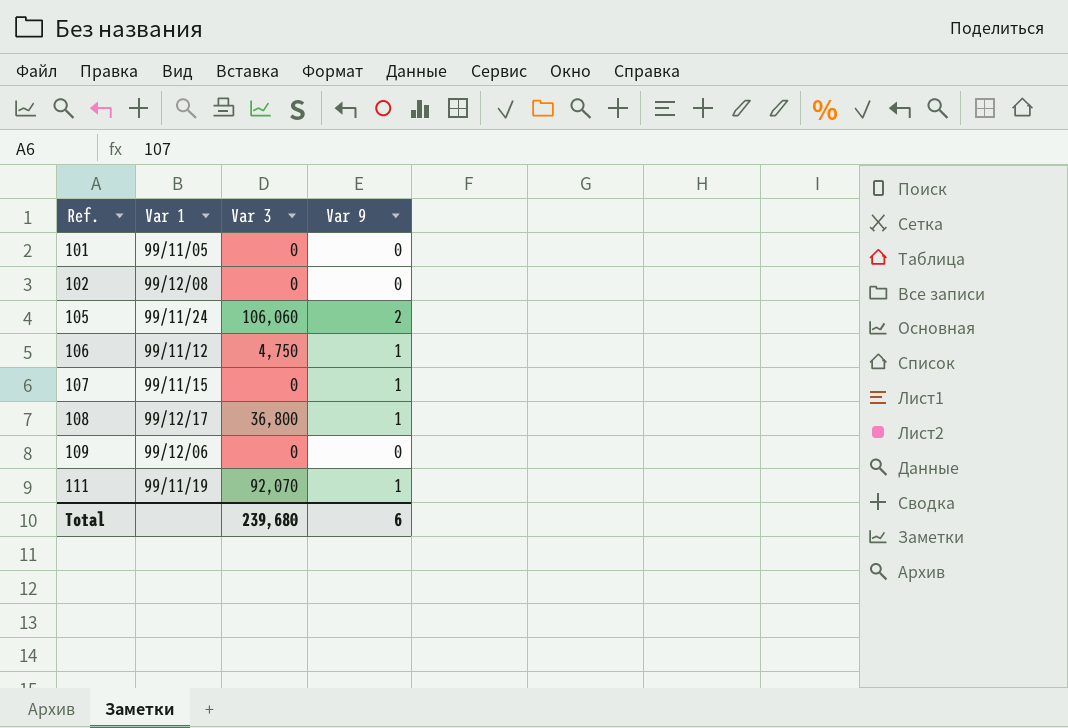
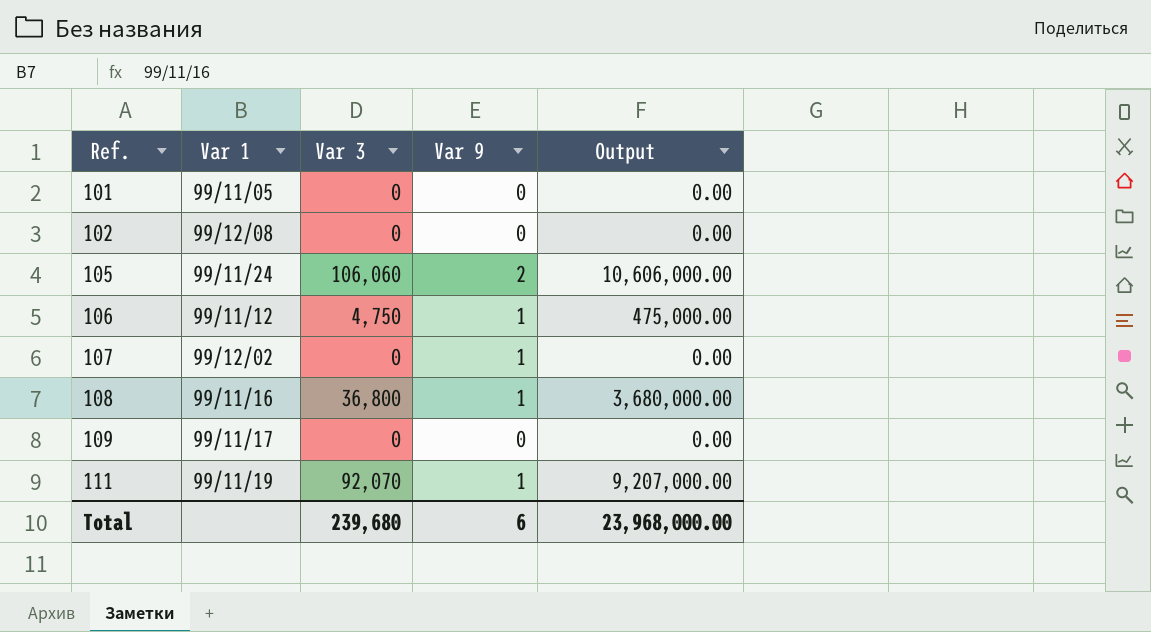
column Output | formula: none -> [Var 3] * 100
107 | Var 1: 99/11/15 -> 99/12/02
108 | Var 1: 99/12/17 -> 99/11/16
109 | Var 1: 99/12/06 -> 99/11/17

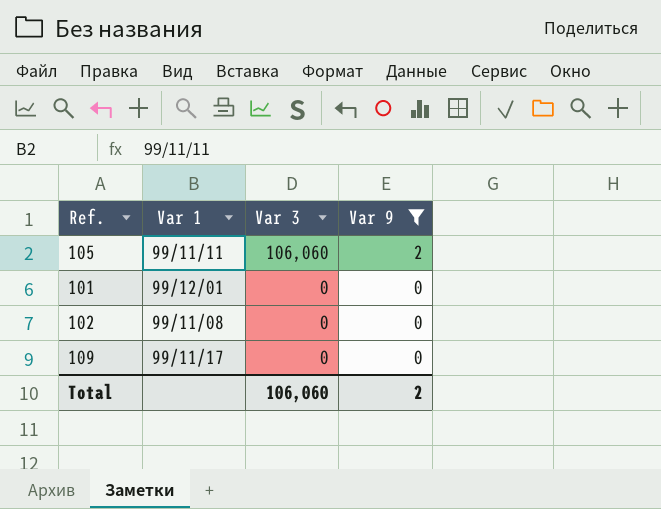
filter: none -> Var 9 != 1
row order: Ref. ascending -> Var 3 descending
column Output | formula: [Var 3] * 100 -> none
105 | Var 1: 99/11/24 -> 99/11/11
101 | Var 1: 99/11/05 -> 99/12/01
102 | Var 1: 99/12/08 -> 99/11/08
Total | Var 3: 239,680 -> 106,060
Total | Var 9: 6 -> 2

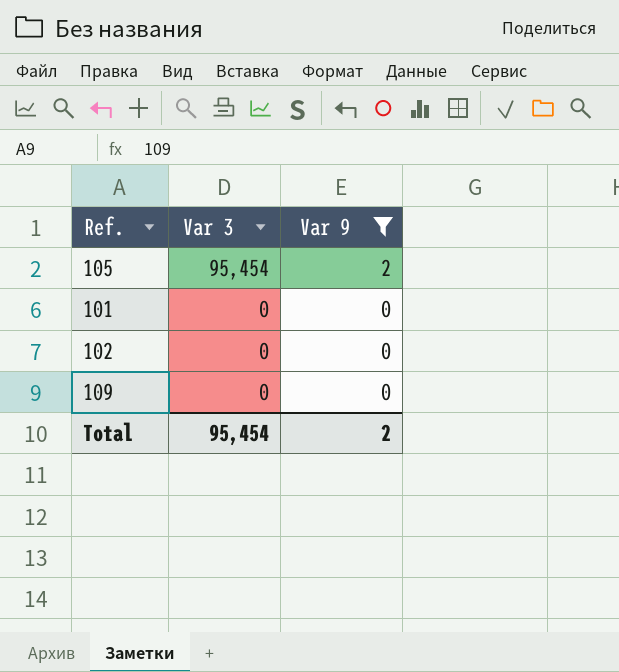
column Var 1 | position: 2 -> none
105 | Var 3: 106,060 -> 95,454
Total | Var 3: 106,060 -> 95,454

